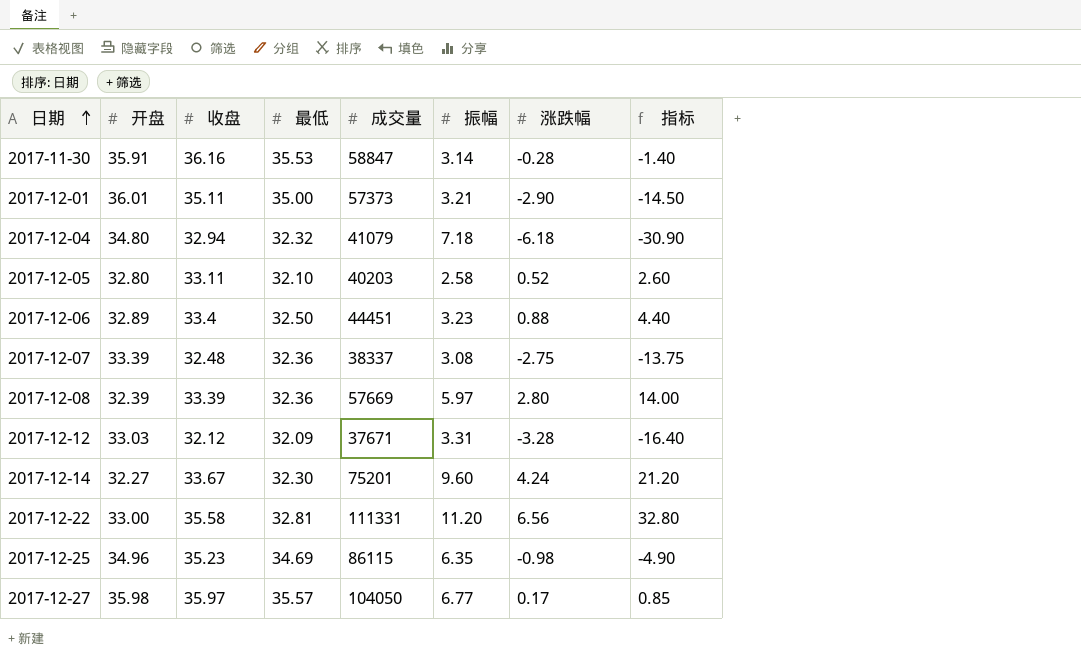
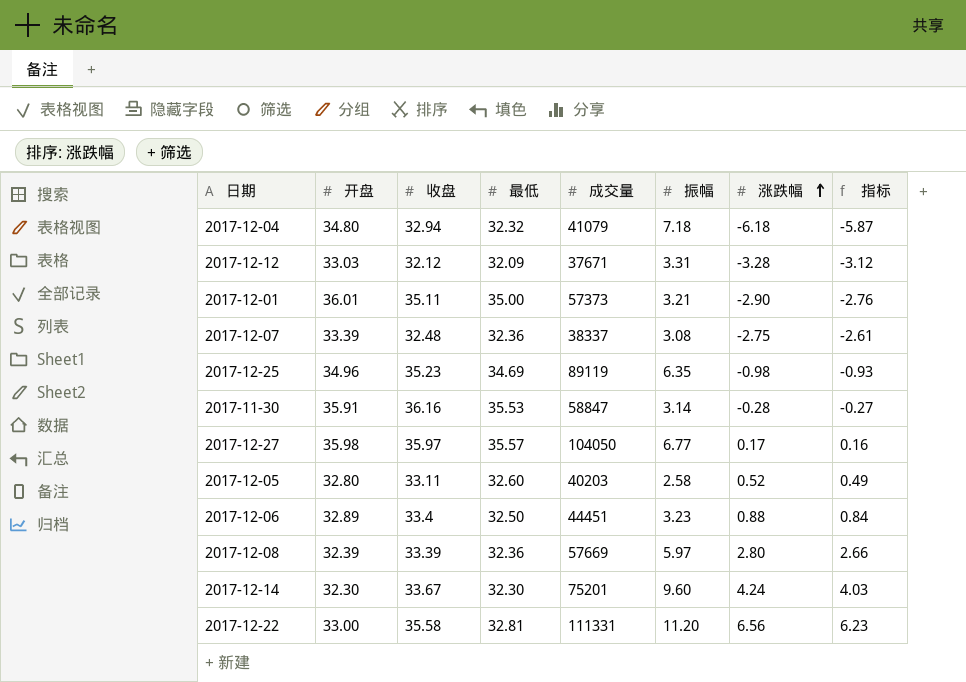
row order: 日期 ascending -> 涨跌幅 ascending
column 指标 | formula: [涨跌幅] * 5 -> [涨跌幅] * 0.95
2017-12-25 | 成交量: 86115 -> 89119
2017-12-05 | 最低: 32.10 -> 32.60
2017-12-14 | 开盘: 32.27 -> 32.30

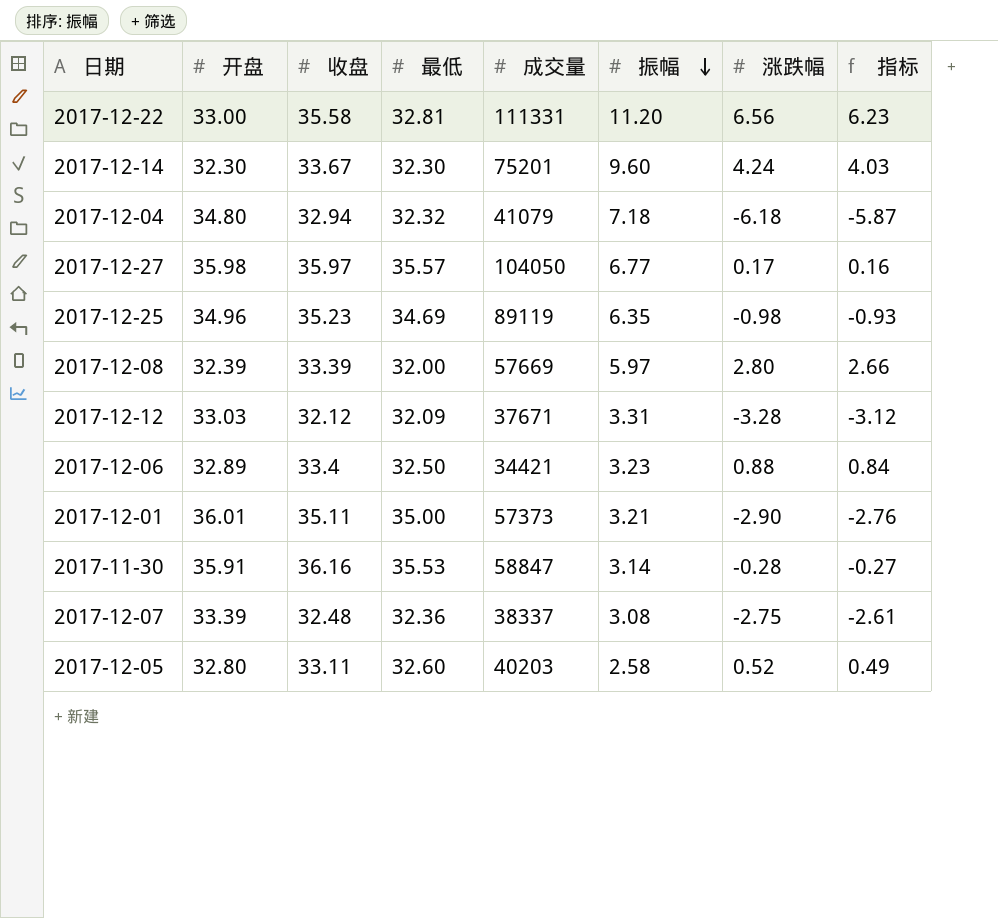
row order: 涨跌幅 ascending -> 振幅 descending
2017-12-08 | 最低: 32.36 -> 32.00
2017-12-06 | 成交量: 44451 -> 34421

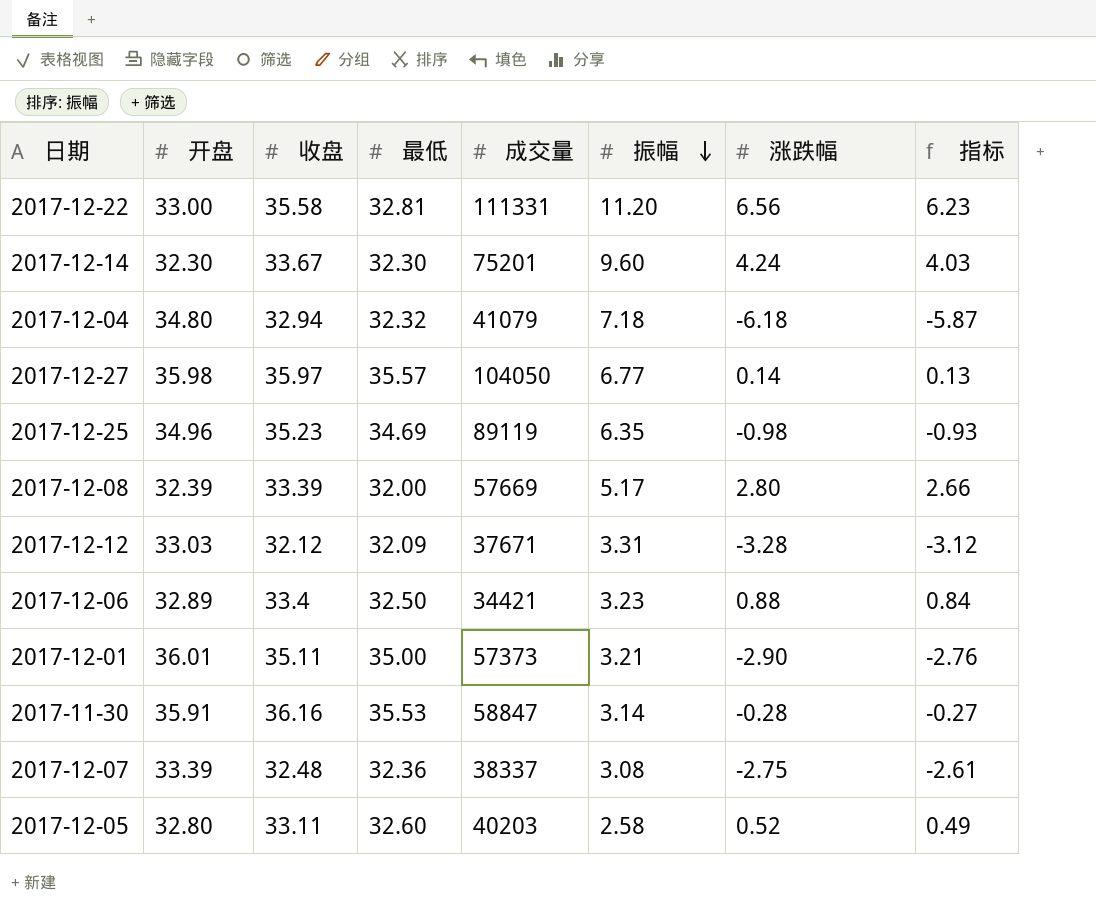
2017-12-27 | 涨跌幅: 0.17 -> 0.14
2017-12-27 | 指标: 0.16 -> 0.13
2017-12-08 | 振幅: 5.97 -> 5.17

